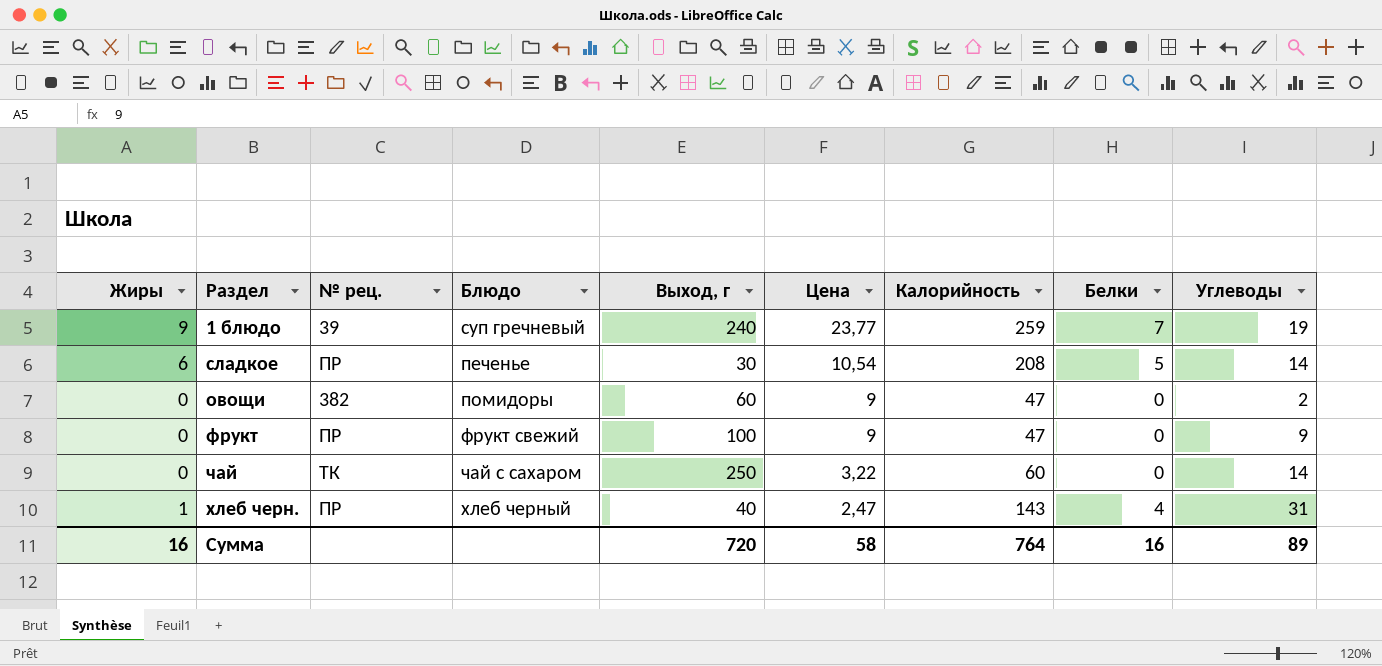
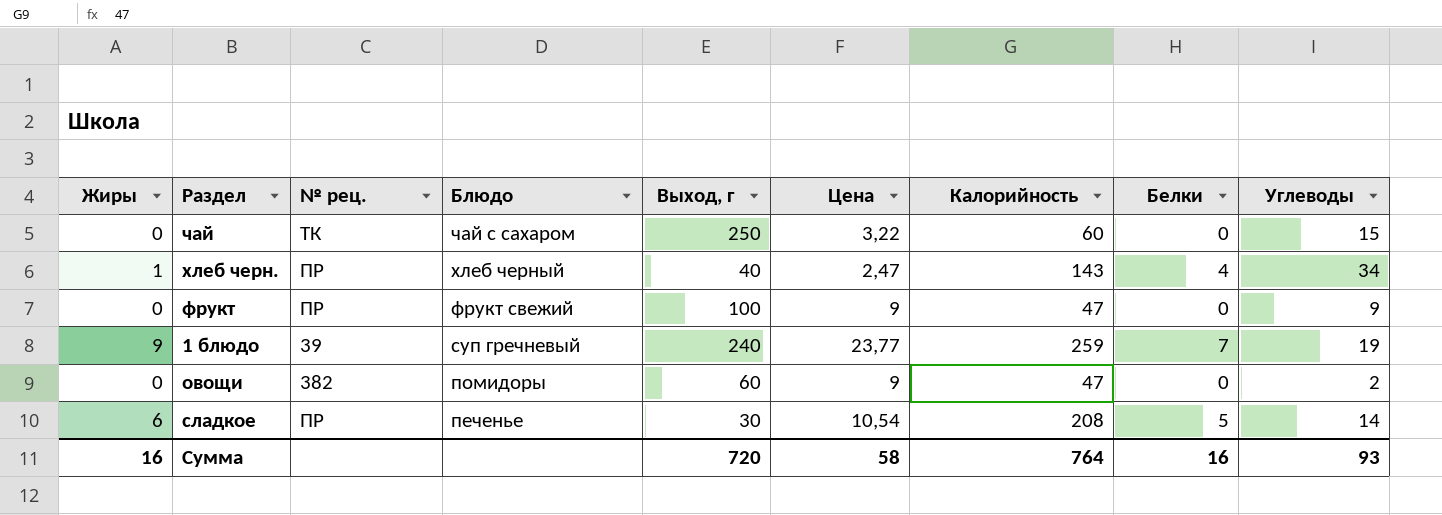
row order: Цена descending -> Блюдо descending
чай | Углеводы: 14 -> 15
хлеб черн. | Углеводы: 31 -> 34
Сумма | Углеводы: 89 -> 93

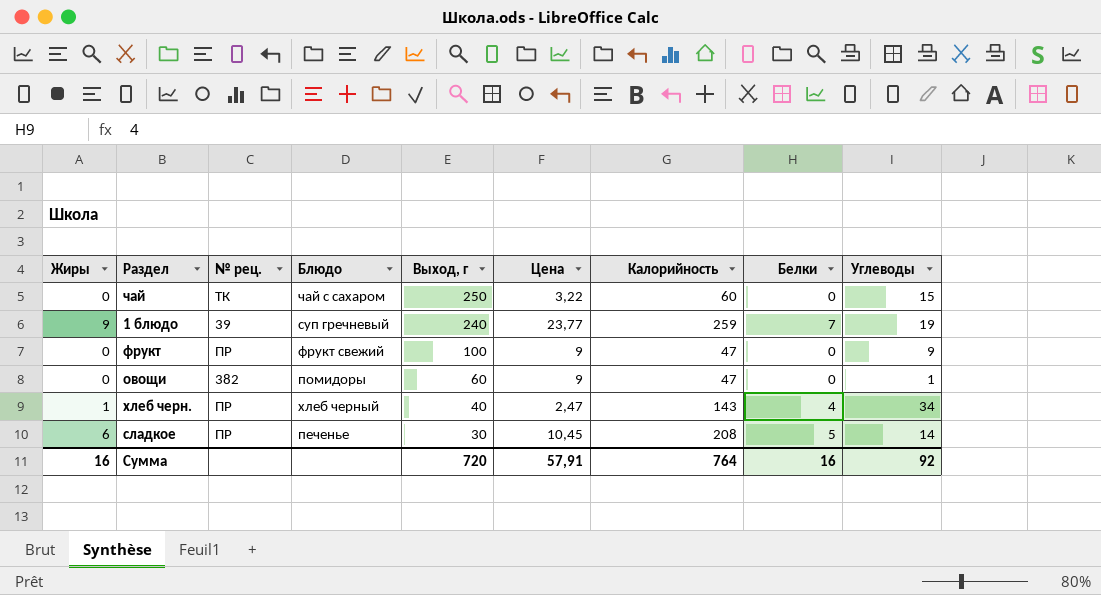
row order: Блюдо descending -> Выход, г descending
овощи | Углеводы: 2 -> 1
сладкое | Цена: 10,54 -> 10,45
Сумма | Цена: 58 -> 57,91
Сумма | Углеводы: 93 -> 92

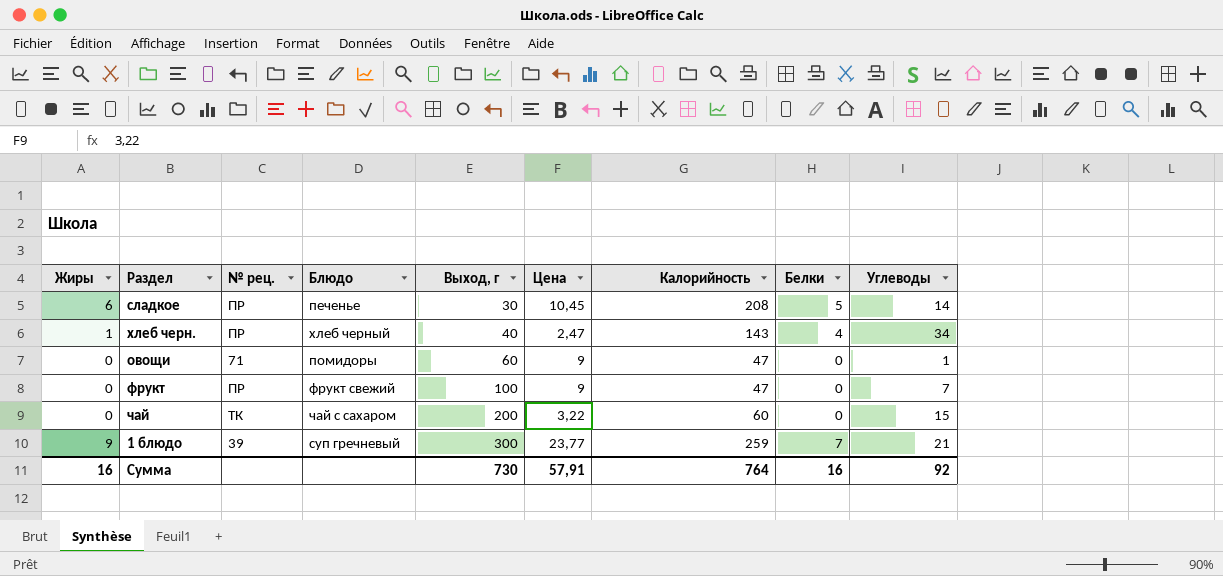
row order: Выход, г descending -> Выход, г ascending
овощи | № рец.: 382 -> 71
фрукт | Углеводы: 9 -> 7
чай | Выход, г: 250 -> 200
1 блюдо | Выход, г: 240 -> 300
1 блюдо | Углеводы: 19 -> 21
Сумма | Выход, г: 720 -> 730

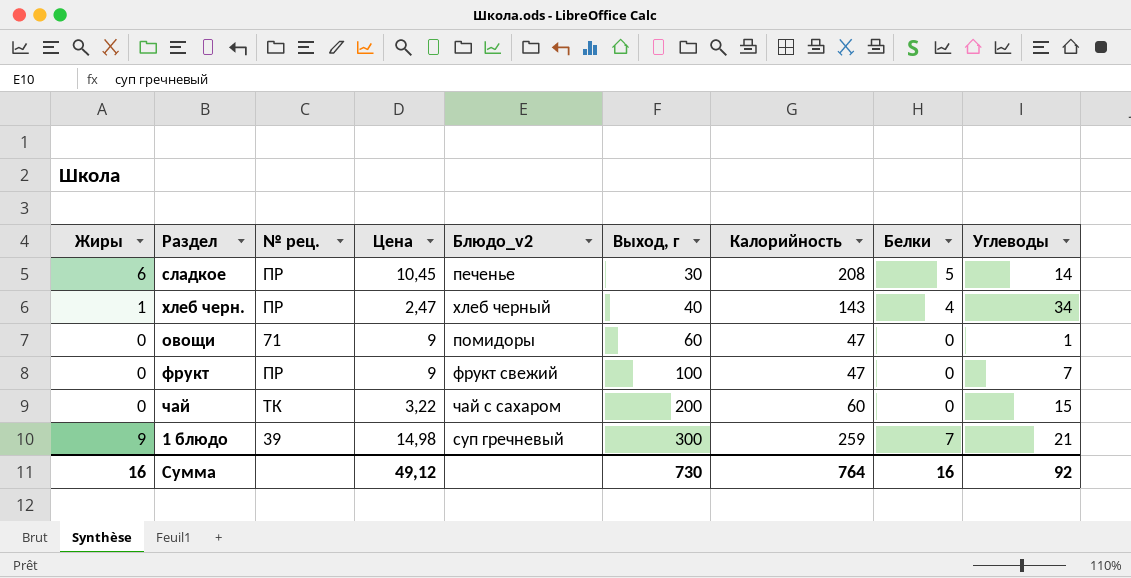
column Цена | position: 6 -> 4
column name: Блюдо -> Блюдо_v2
1 блюдо | Цена: 23,77 -> 14,98
Сумма | Цена: 57,91 -> 49,12

